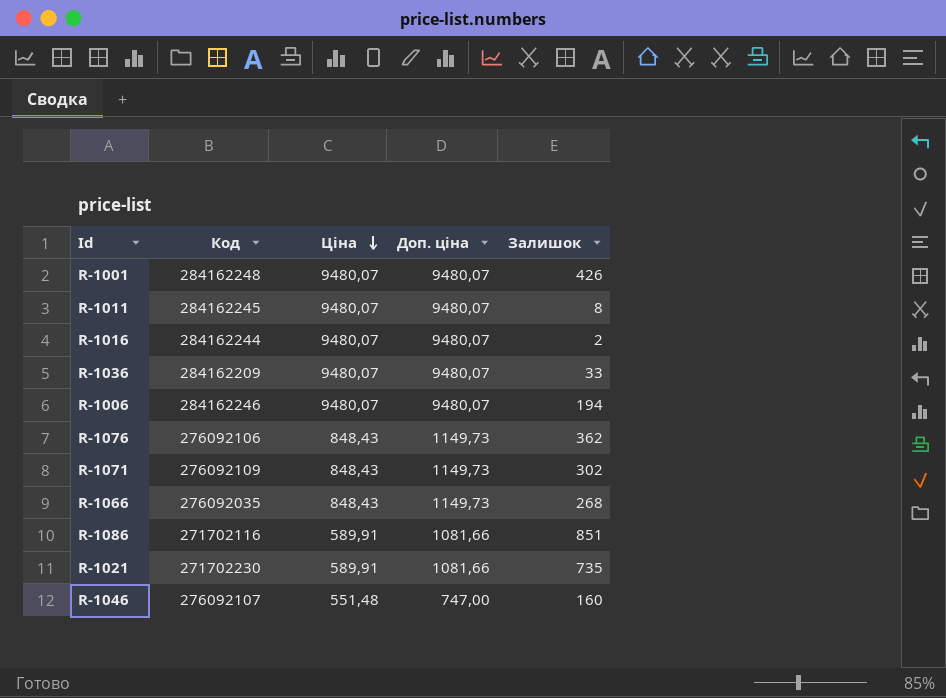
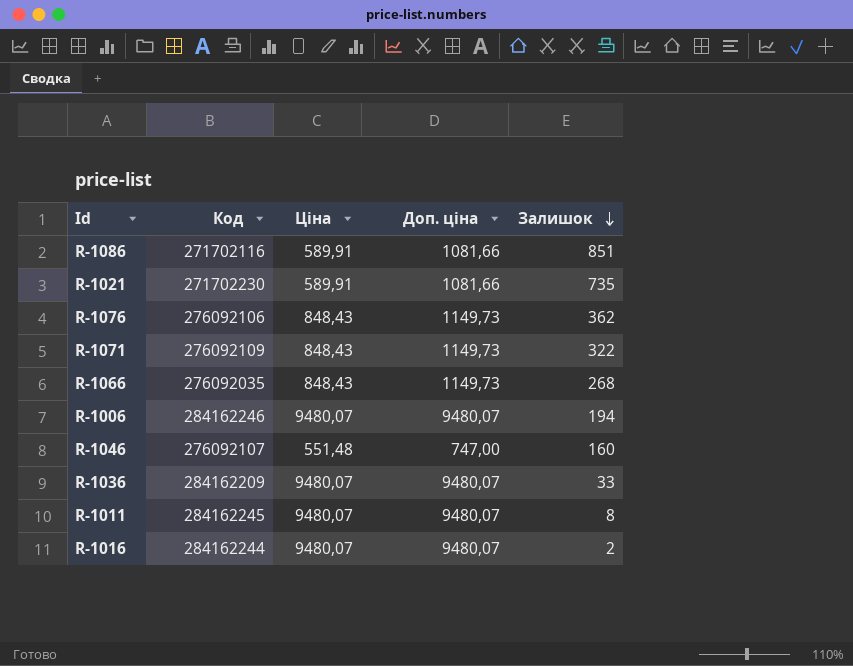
row order: Ціна descending -> Залишок descending
row R-1001: 284162248 | 9480,07 | 9480,07 | 426 -> none
R-1071 | Залишок: 302 -> 322

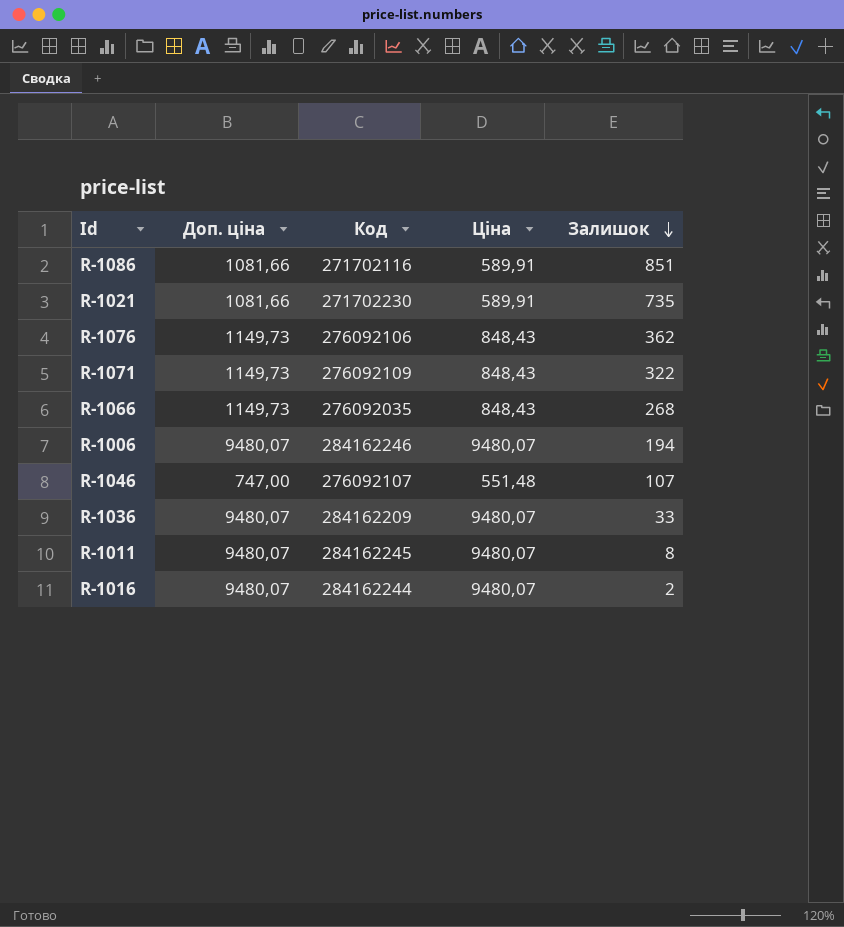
column Доп. ціна | position: 4 -> 2
R-1046 | Залишок: 160 -> 107

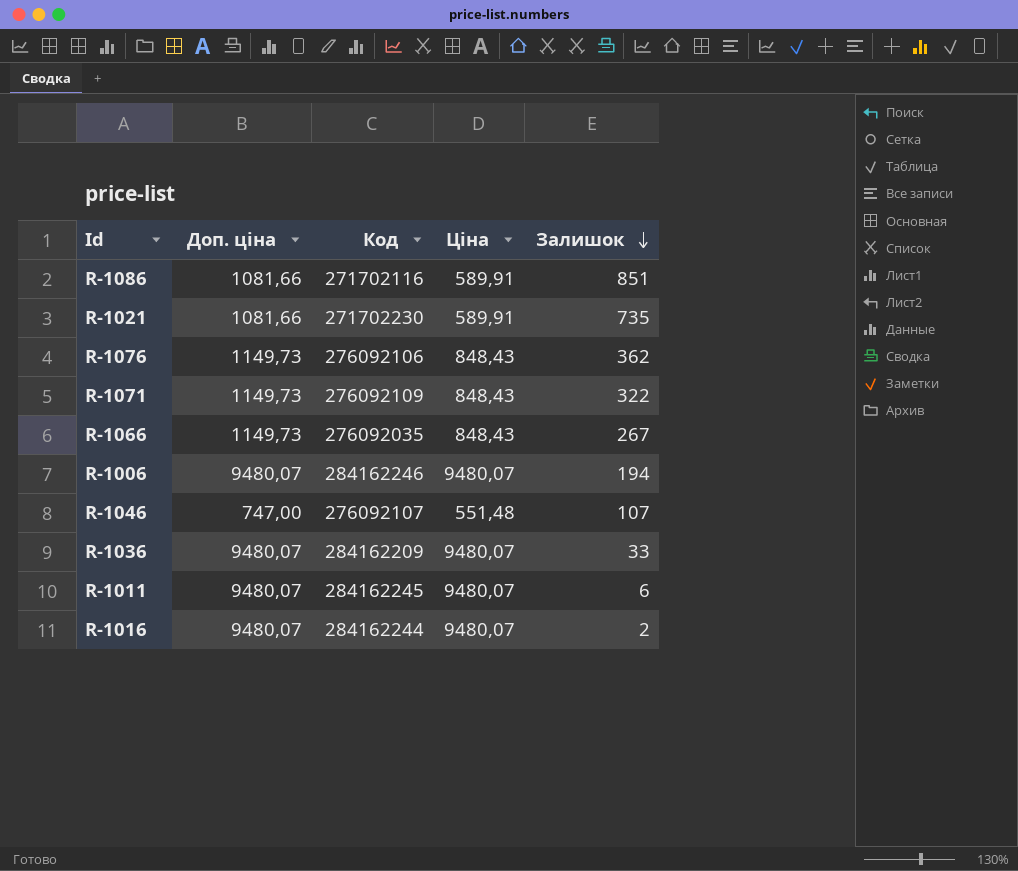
R-1066 | Залишок: 268 -> 267
R-1011 | Залишок: 8 -> 6

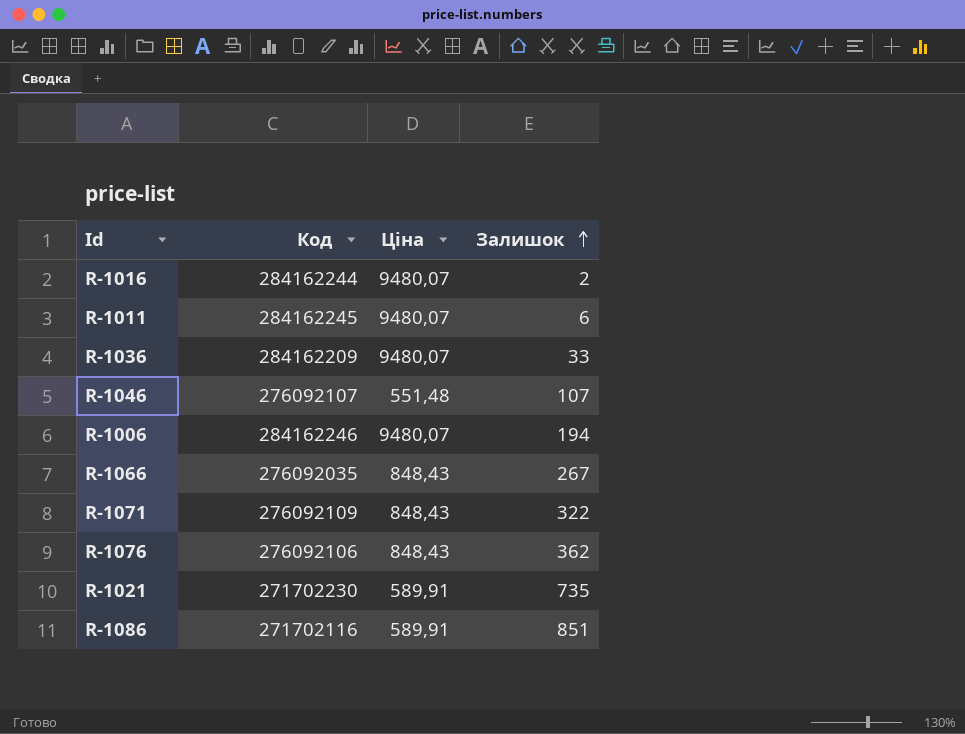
row order: Залишок descending -> Залишок ascending
column Доп. ціна | position: 2 -> none

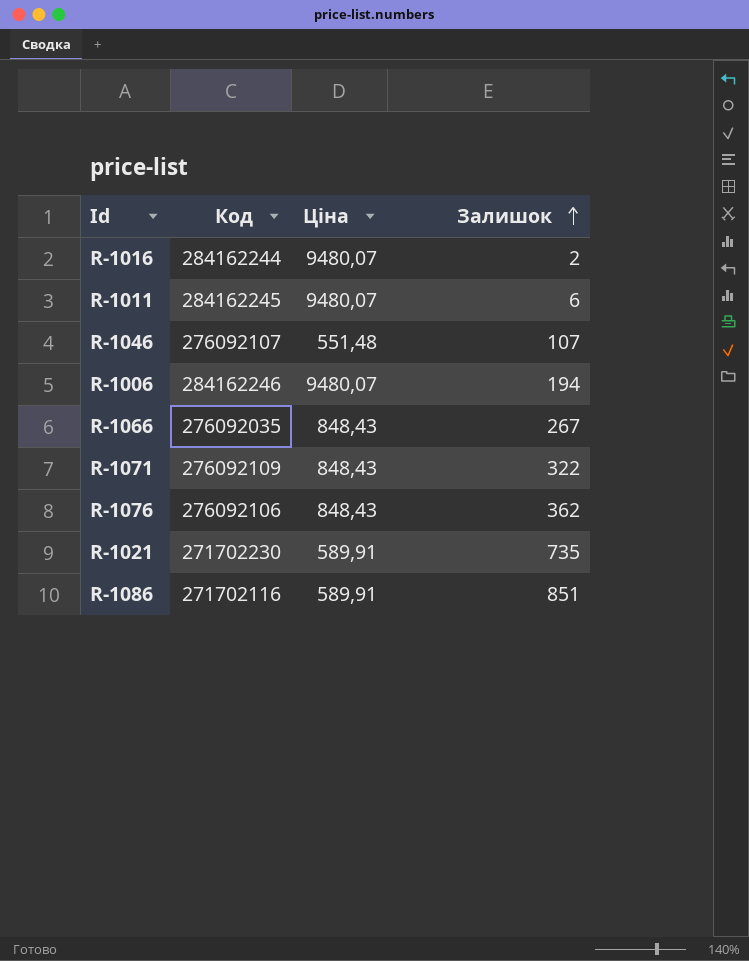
row R-1036: 284162209 | 9480,07 | 33 -> none

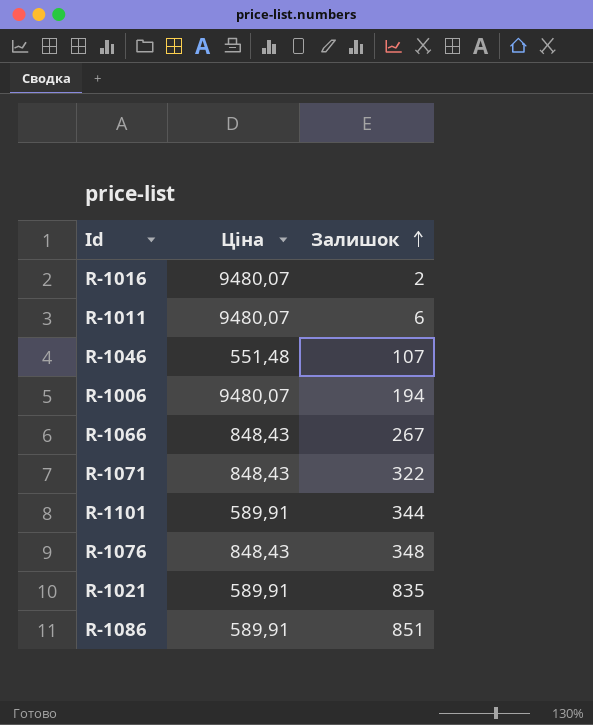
column Код | position: 2 -> none
row R-1101: none -> 589,91 | 344
R-1076 | Залишок: 362 -> 348
R-1021 | Залишок: 735 -> 835

